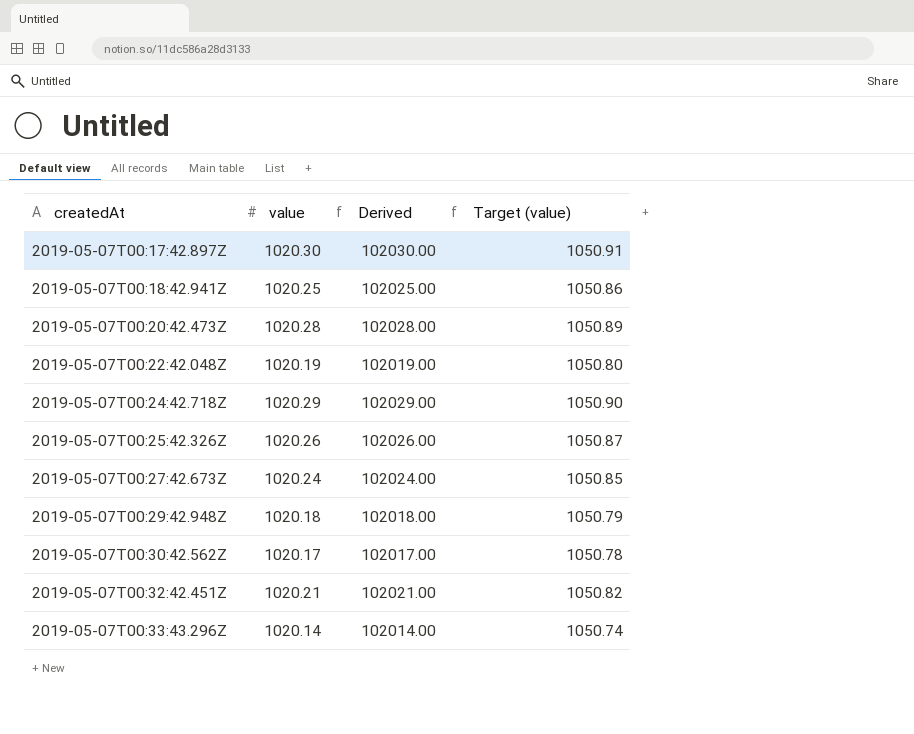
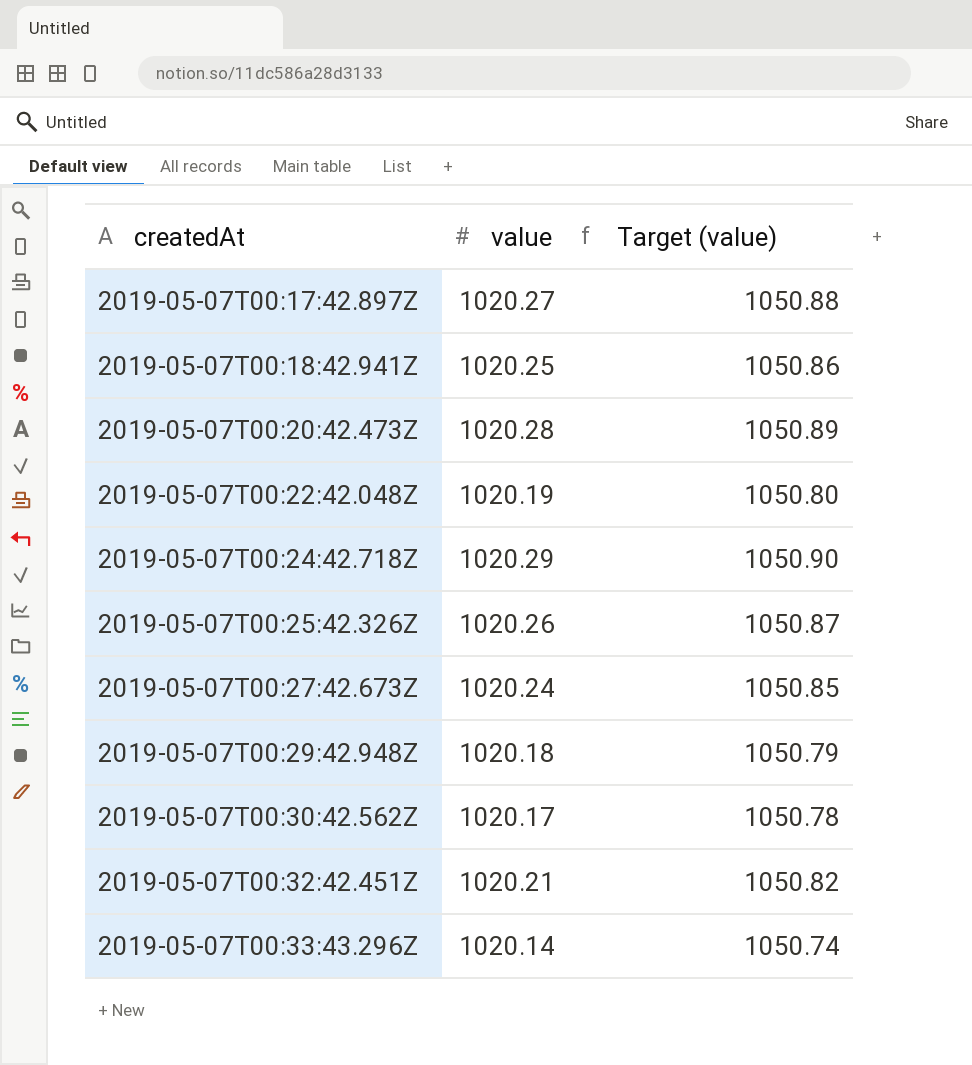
column Derived | formula: [value] * 100 -> none
2019-05-07T00:17:42.897Z | value: 1020.30 -> 1020.27
2019-05-07T00:17:42.897Z | Target (value): 1050.91 -> 1050.88

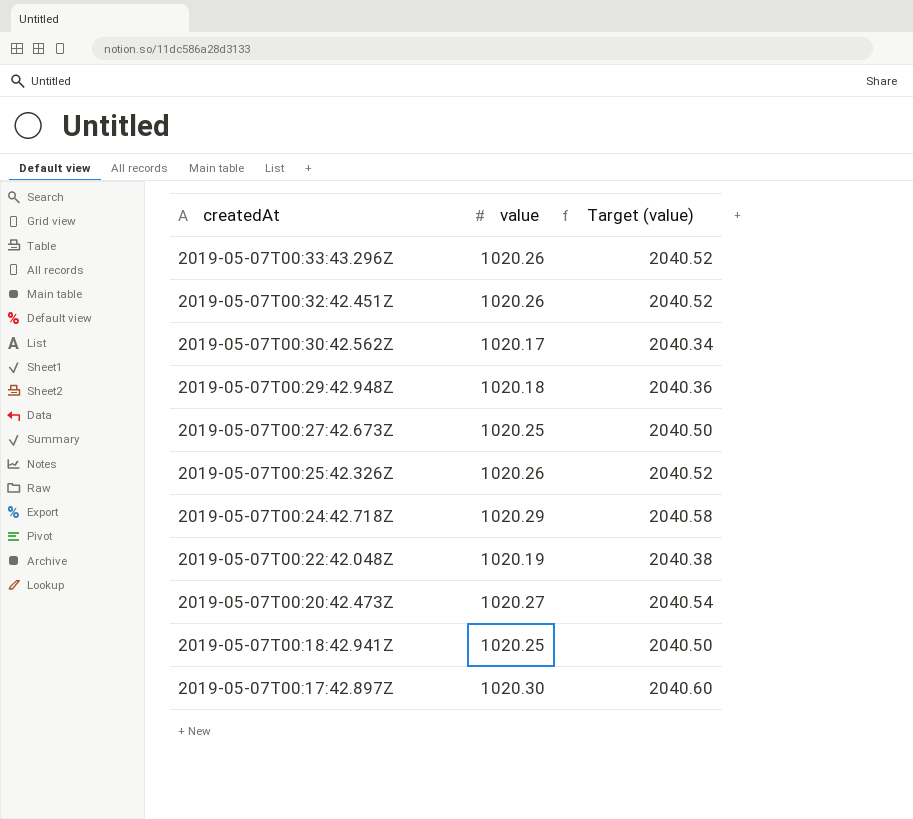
row order: createdAt ascending -> createdAt descending
column Target (value) | formula: [value] * 1.03 -> [value] * 2
2019-05-07T00:33:43.296Z | value: 1020.14 -> 1020.26
2019-05-07T00:32:42.451Z | value: 1020.21 -> 1020.26
2019-05-07T00:27:42.673Z | value: 1020.24 -> 1020.25
2019-05-07T00:20:42.473Z | value: 1020.28 -> 1020.27
2019-05-07T00:17:42.897Z | value: 1020.27 -> 1020.30

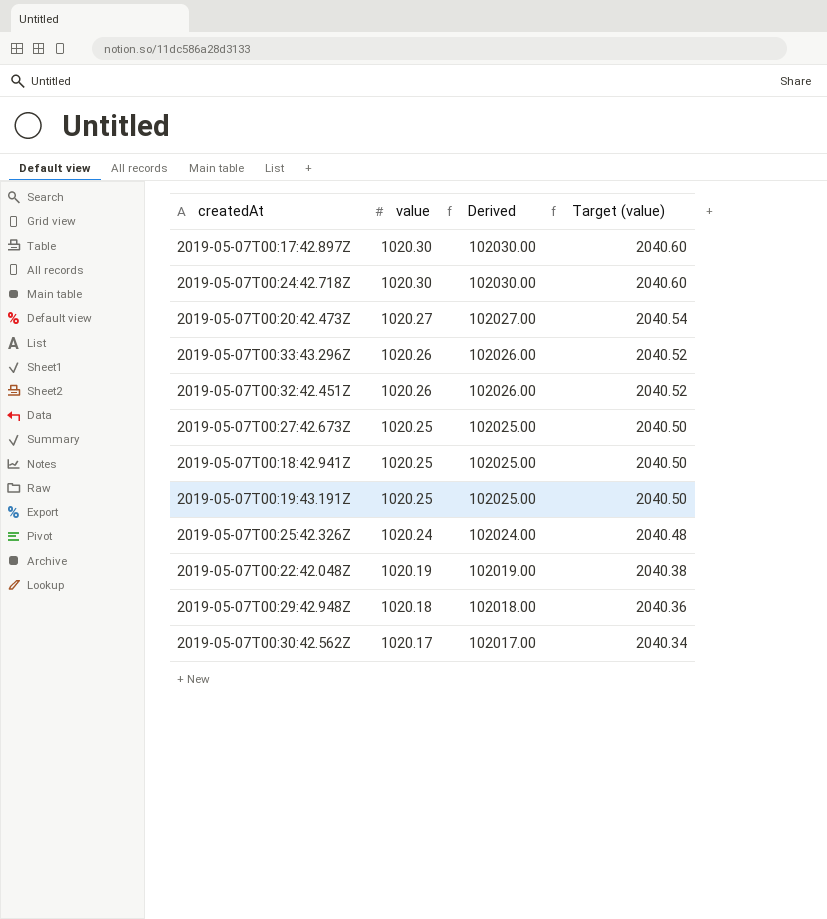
row order: createdAt descending -> value descending
column Derived | formula: none -> [value] * 100
2019-05-07T00:24:42.718Z | value: 1020.29 -> 1020.30
2019-05-07T00:24:42.718Z | Target (value): 2040.58 -> 2040.60
row 2019-05-07T00:19:43.191Z: none -> 1020.25 | 102025.00 | 2040.50
2019-05-07T00:25:42.326Z | value: 1020.26 -> 1020.24
2019-05-07T00:25:42.326Z | Target (value): 2040.52 -> 2040.48

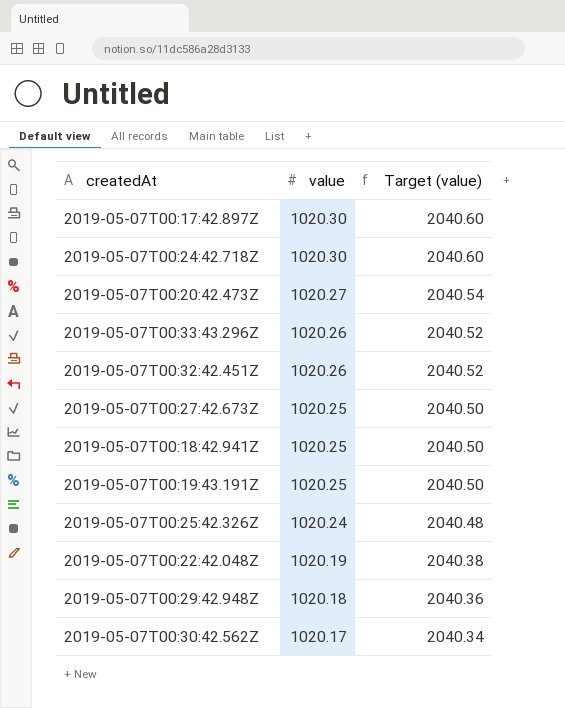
column Derived | formula: [value] * 100 -> none

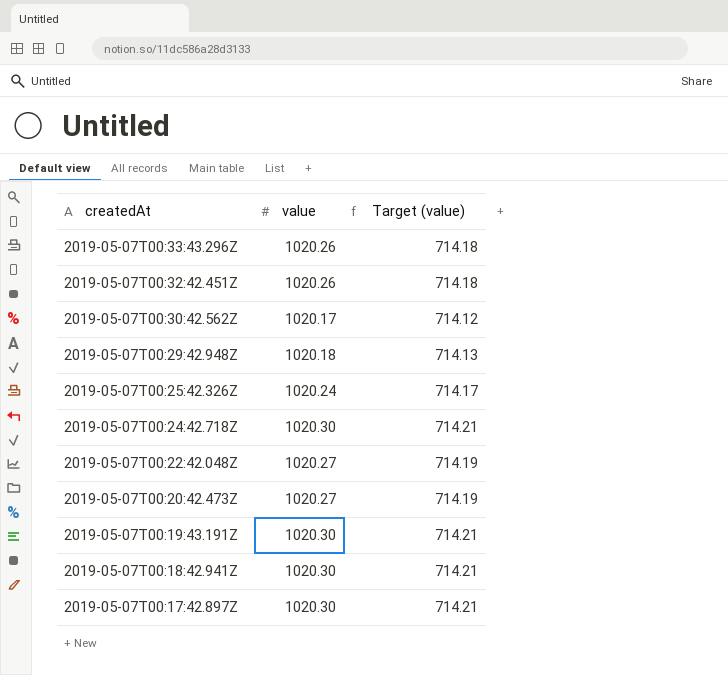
row order: value descending -> createdAt descending
column Target (value) | formula: [value] * 2 -> [value] * 0.7
row 2019-05-07T00:27:42.673Z: 1020.25 | 2040.50 -> none
2019-05-07T00:22:42.048Z | value: 1020.19 -> 1020.27
2019-05-07T00:19:43.191Z | value: 1020.25 -> 1020.30
2019-05-07T00:18:42.941Z | value: 1020.25 -> 1020.30

